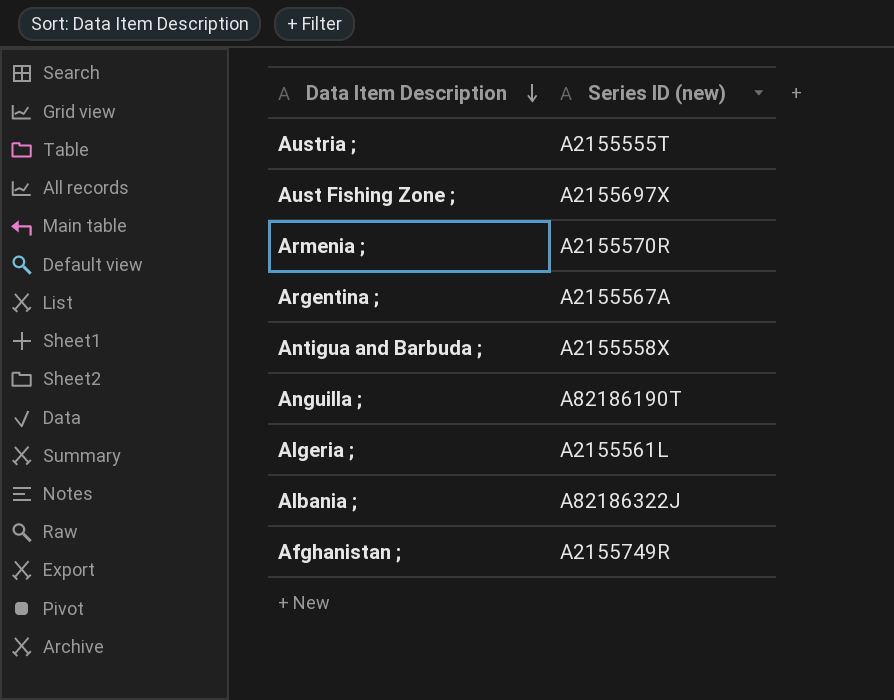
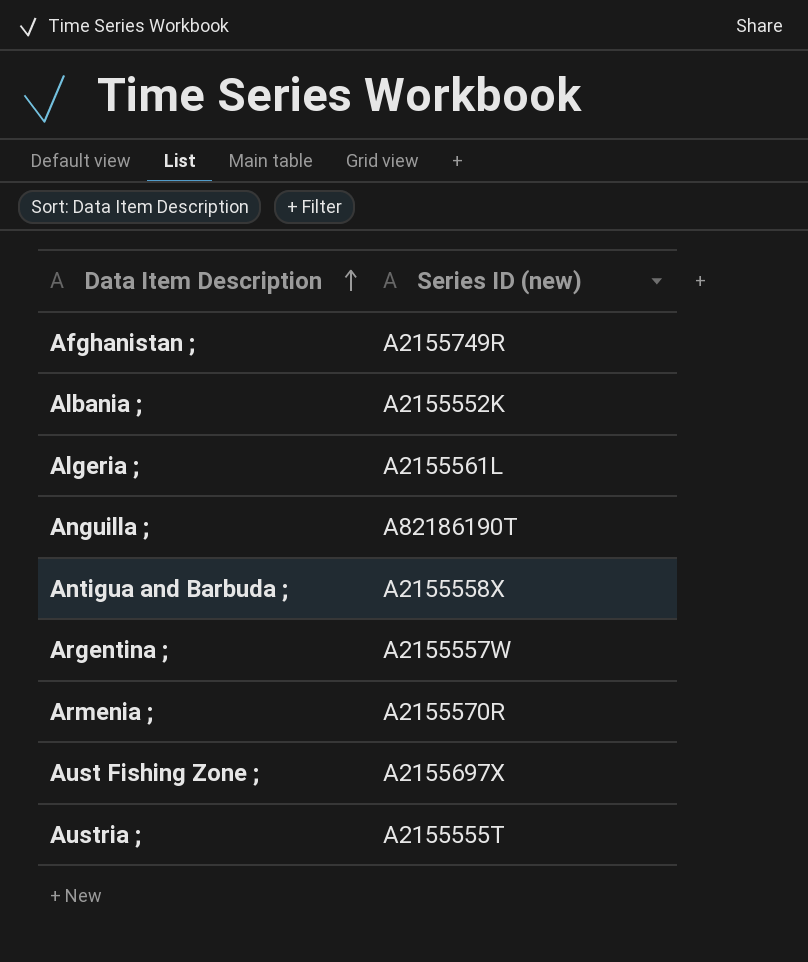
row order: Data Item Description descending -> Data Item Description ascending
Albania ; | Series ID (new): A82186322J -> A2155552K
Argentina ; | Series ID (new): A2155567A -> A2155557W

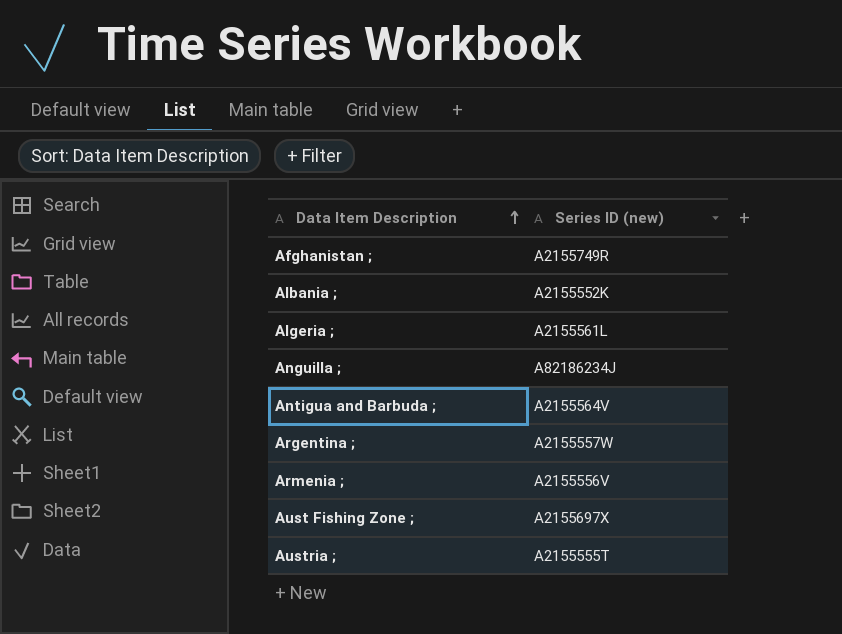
Anguilla ; | Series ID (new): A82186190T -> A82186234J
Antigua and Barbuda ; | Series ID (new): A2155558X -> A2155564V
Armenia ; | Series ID (new): A2155570R -> A2155556V

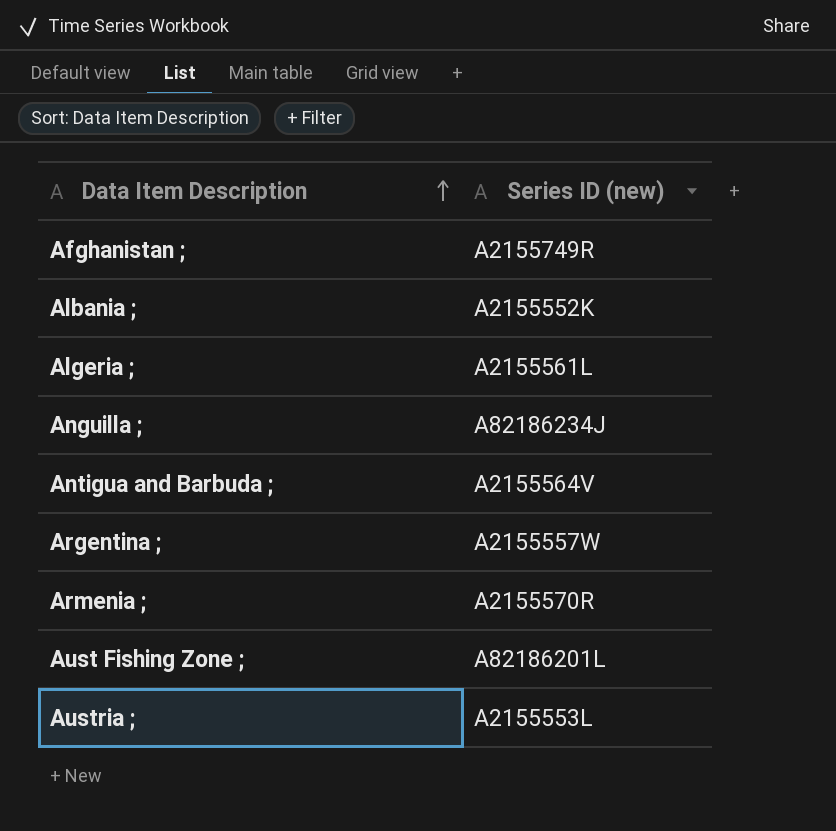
Armenia ; | Series ID (new): A2155556V -> A2155570R
Aust Fishing Zone ; | Series ID (new): A2155697X -> A82186201L
Austria ; | Series ID (new): A2155555T -> A2155553L

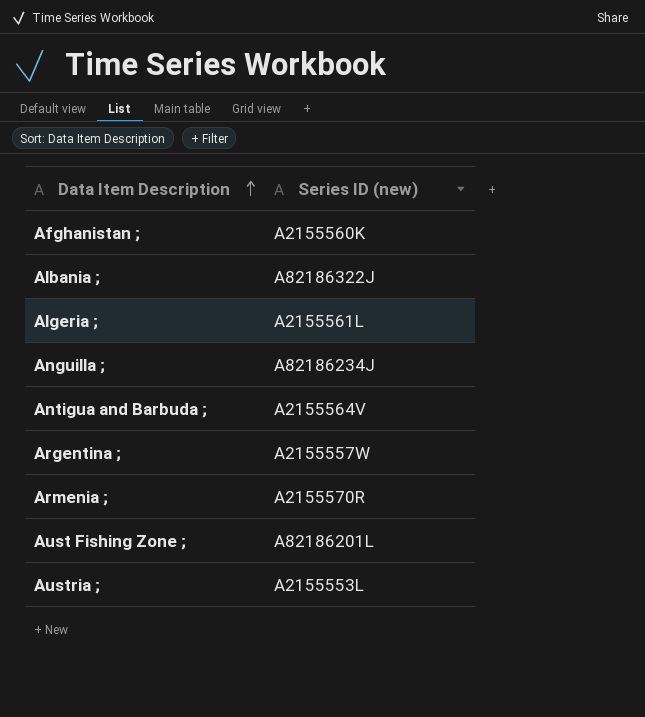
Afghanistan ; | Series ID (new): A2155749R -> A2155560K
Albania ; | Series ID (new): A2155552K -> A82186322J

